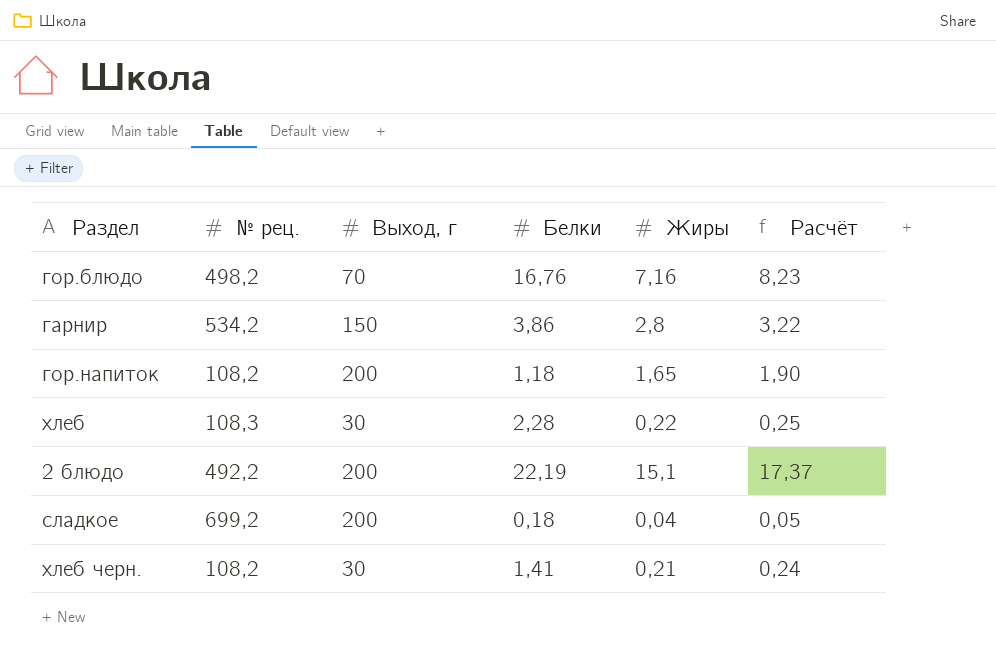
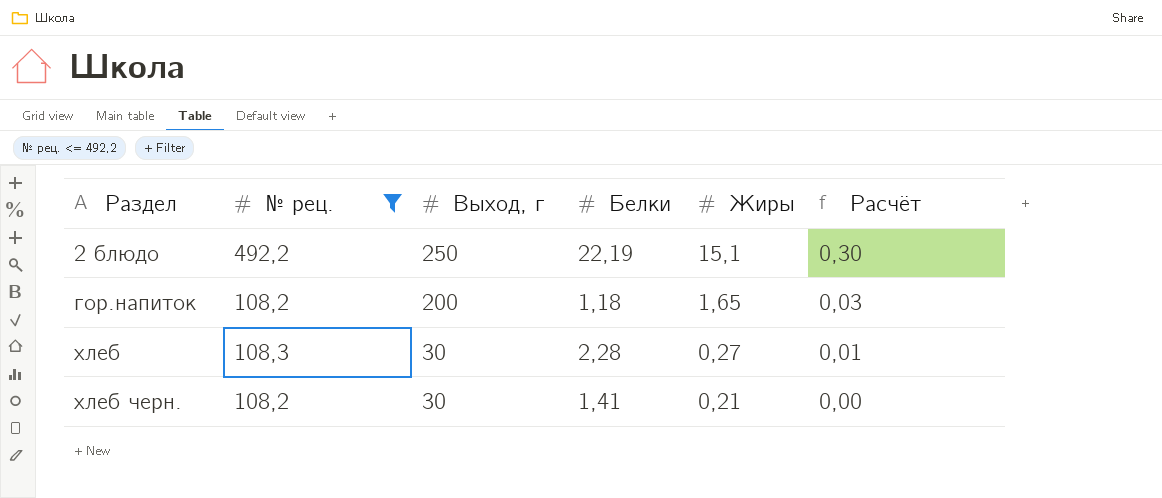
filter: none -> № рец. <= 492,2
row order: none -> Раздел ascending
column Расчёт | formula: [Жиры] * 1,15 -> [Жиры] * 0,02
2 блюдо | Выход, г: 200 -> 250
хлеб | Жиры: 0,22 -> 0,27

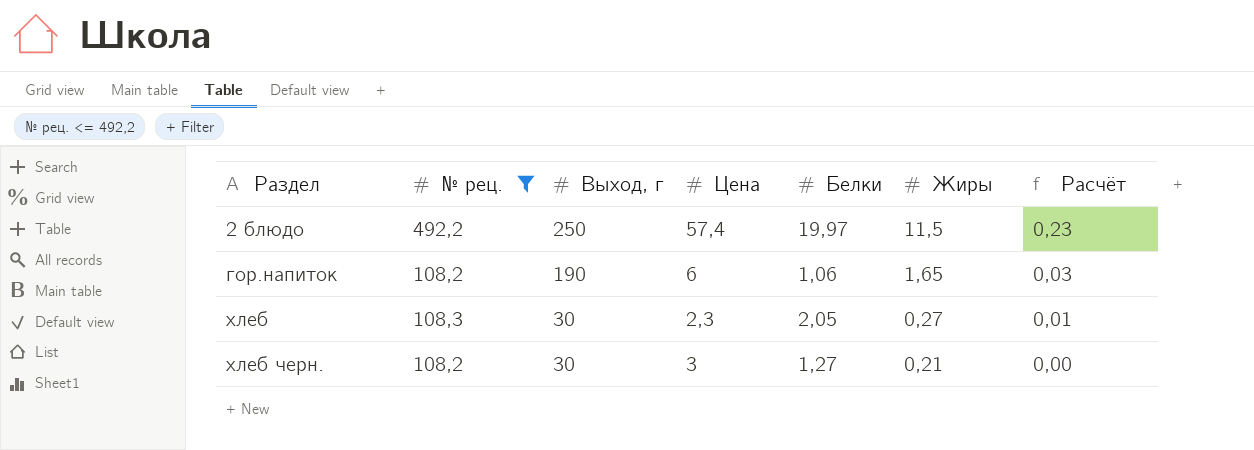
column Цена | position: none -> 4
2 блюдо | Белки: 22,19 -> 19,97
2 блюдо | Жиры: 15,1 -> 11,5
2 блюдо | Расчёт: 0,30 -> 0,23
гор.напиток | Выход, г: 200 -> 190
гор.напиток | Белки: 1,18 -> 1,06
хлеб | Белки: 2,28 -> 2,05
хлеб черн. | Белки: 1,41 -> 1,27

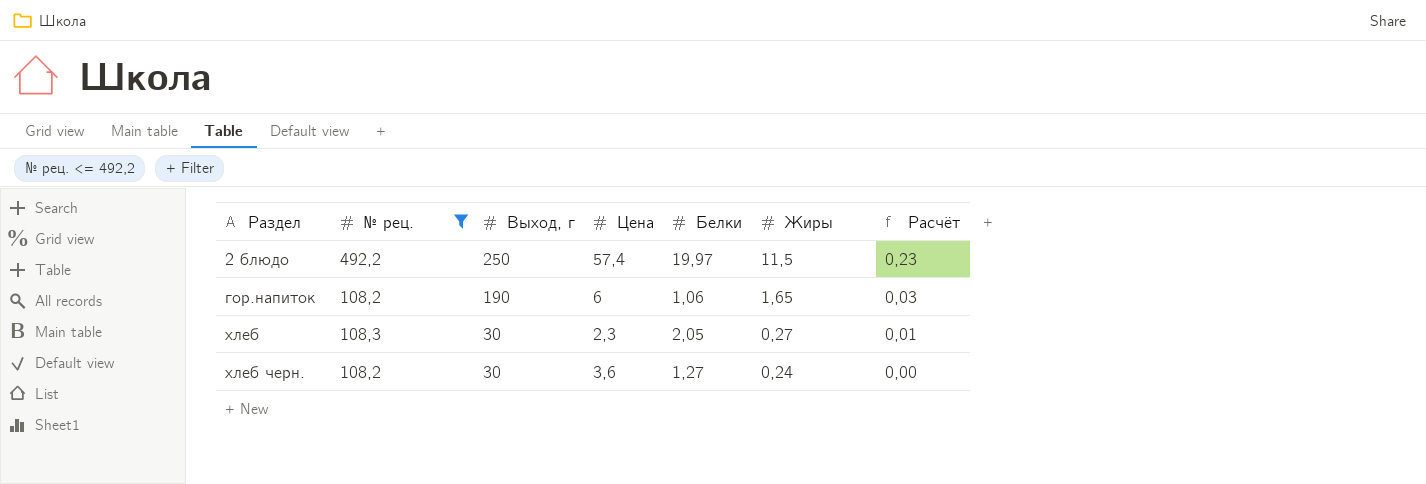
хлеб черн. | Цена: 3 -> 3,6
хлеб черн. | Жиры: 0,21 -> 0,24

